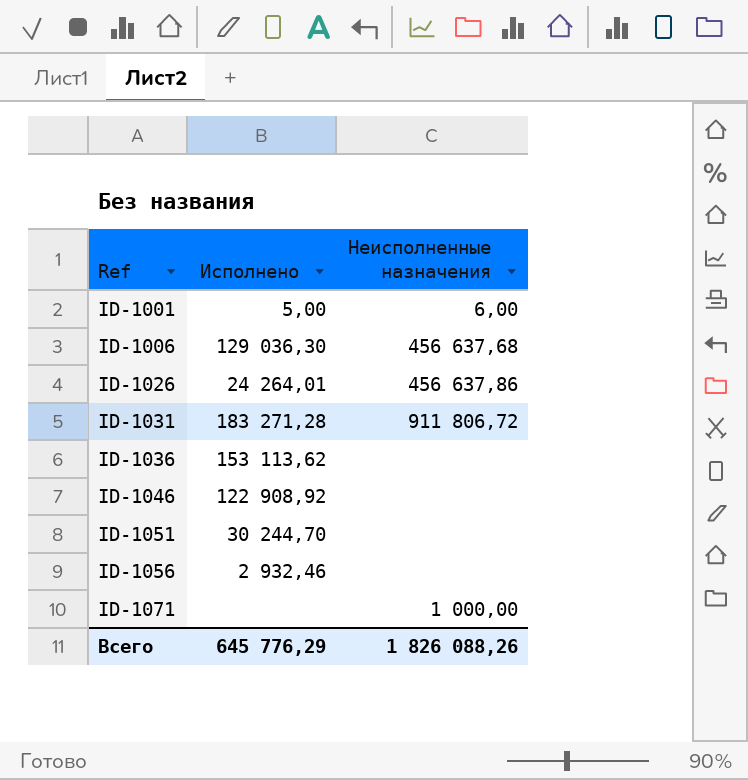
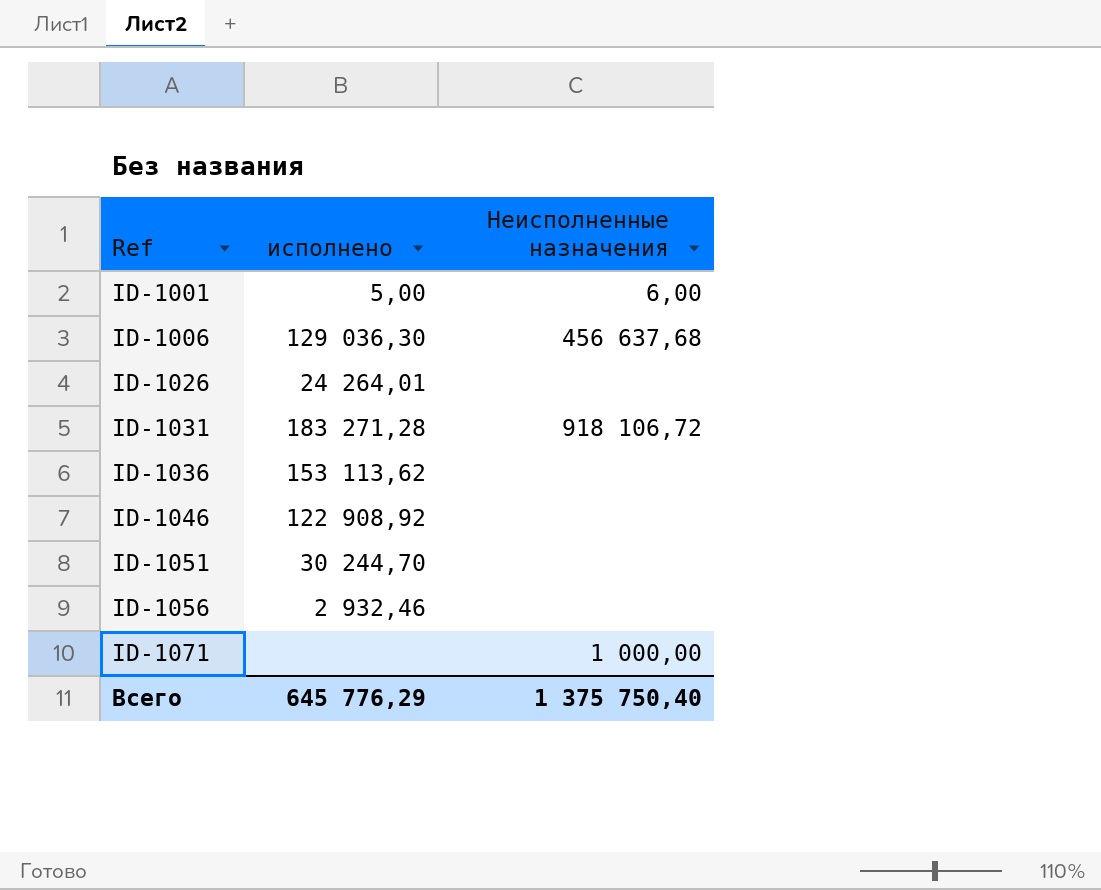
column name: Исполнено -> исполнено
ID-1026 | Неисполненные назначения: 456 637,86 -> none
ID-1031 | Неисполненные назначения: 911 806,72 -> 918 106,72
Всего | Неисполненные назначения: 1 826 088,26 -> 1 375 750,40

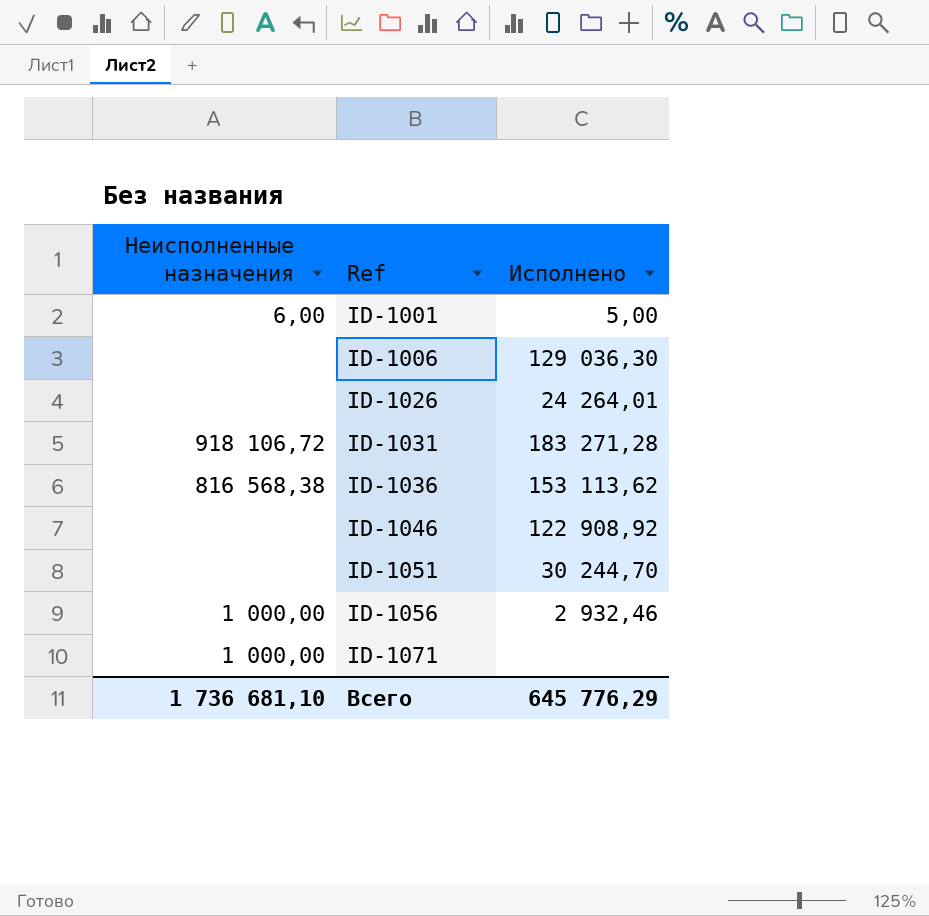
column Неисполненные назначения | position: 3 -> 1
column name: исполнено -> Исполнено
ID-1006 | Неисполненные назначения: 456 637,68 -> none
ID-1036 | Неисполненные назначения: none -> 816 568,38
ID-1056 | Неисполненные назначения: none -> 1 000,00
Всего | Неисполненные назначения: 1 375 750,40 -> 1 736 681,10

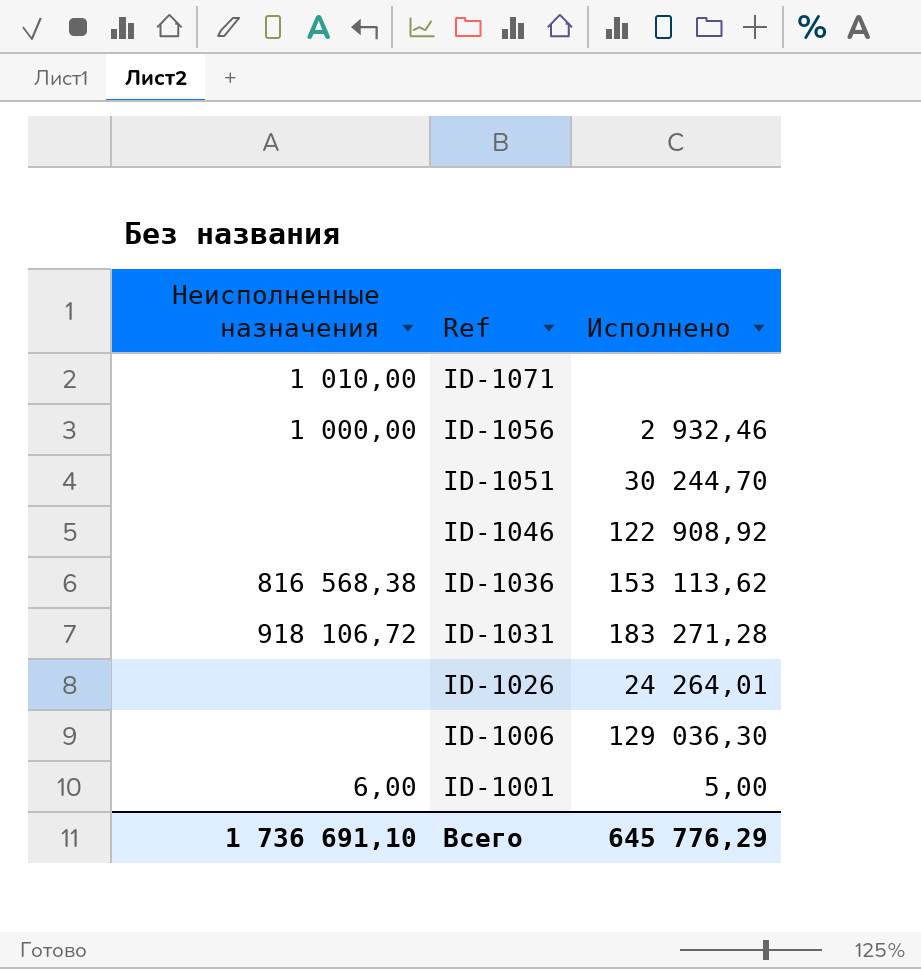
row order: Ref ascending -> Ref descending
ID-1071 | Неисполненные назначения: 1 000,00 -> 1 010,00
Всего | Неисполненные назначения: 1 736 681,10 -> 1 736 691,10

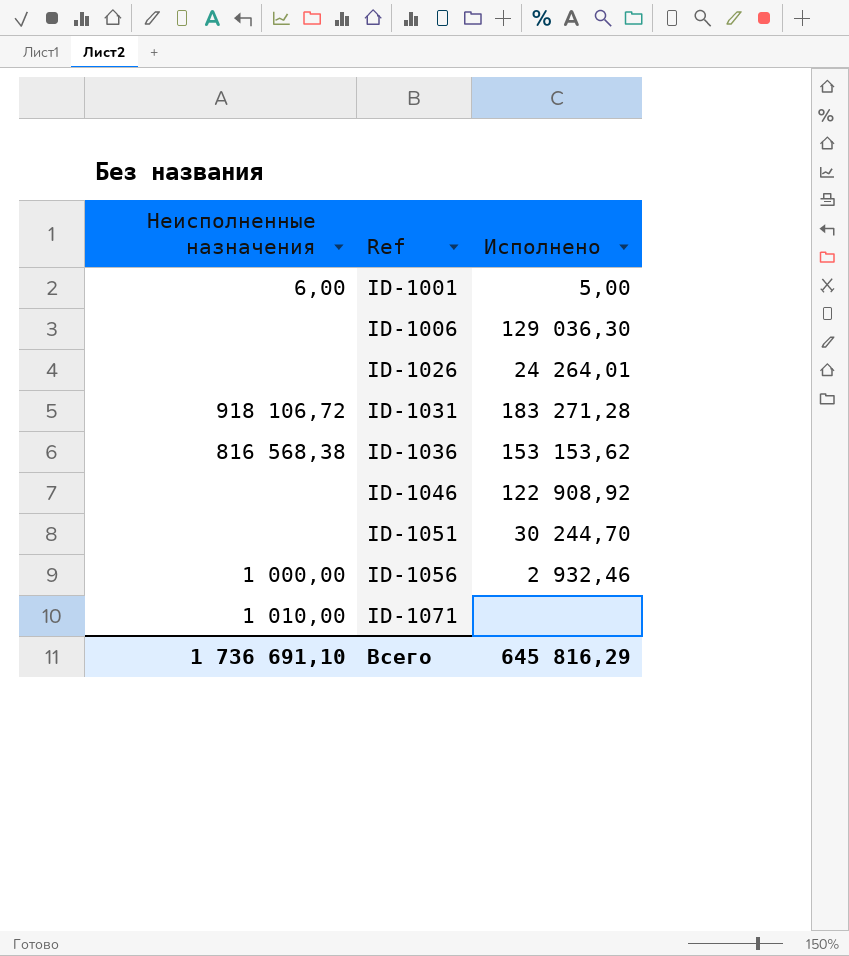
row order: Ref descending -> Ref ascending
ID-1036 | Исполнено: 153 113,62 -> 153 153,62
Всего | Исполнено: 645 776,29 -> 645 816,29

